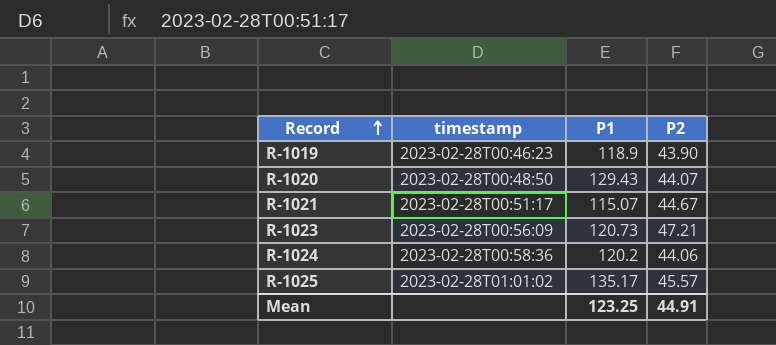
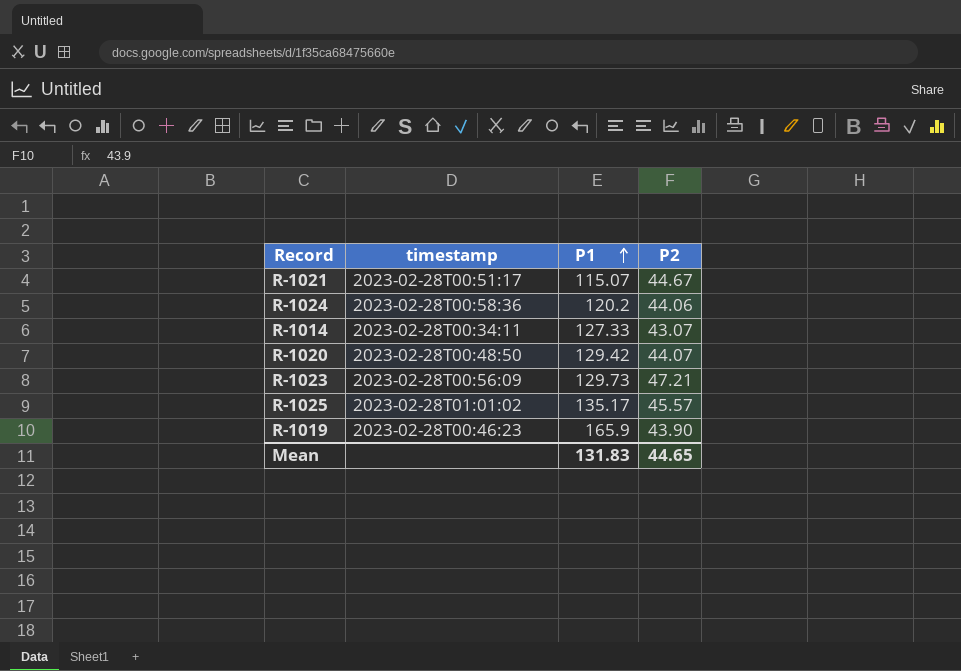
row order: Record ascending -> P1 ascending
row R-1014: none -> 2023-02-28T00:34:11 | 127.33 | 43.07
R-1020 | P1: 129.43 -> 129.42
R-1023 | P1: 120.73 -> 129.73
R-1019 | P1: 118.9 -> 165.9
Mean | P1: 123.25 -> 131.83
Mean | P2: 44.91 -> 44.65

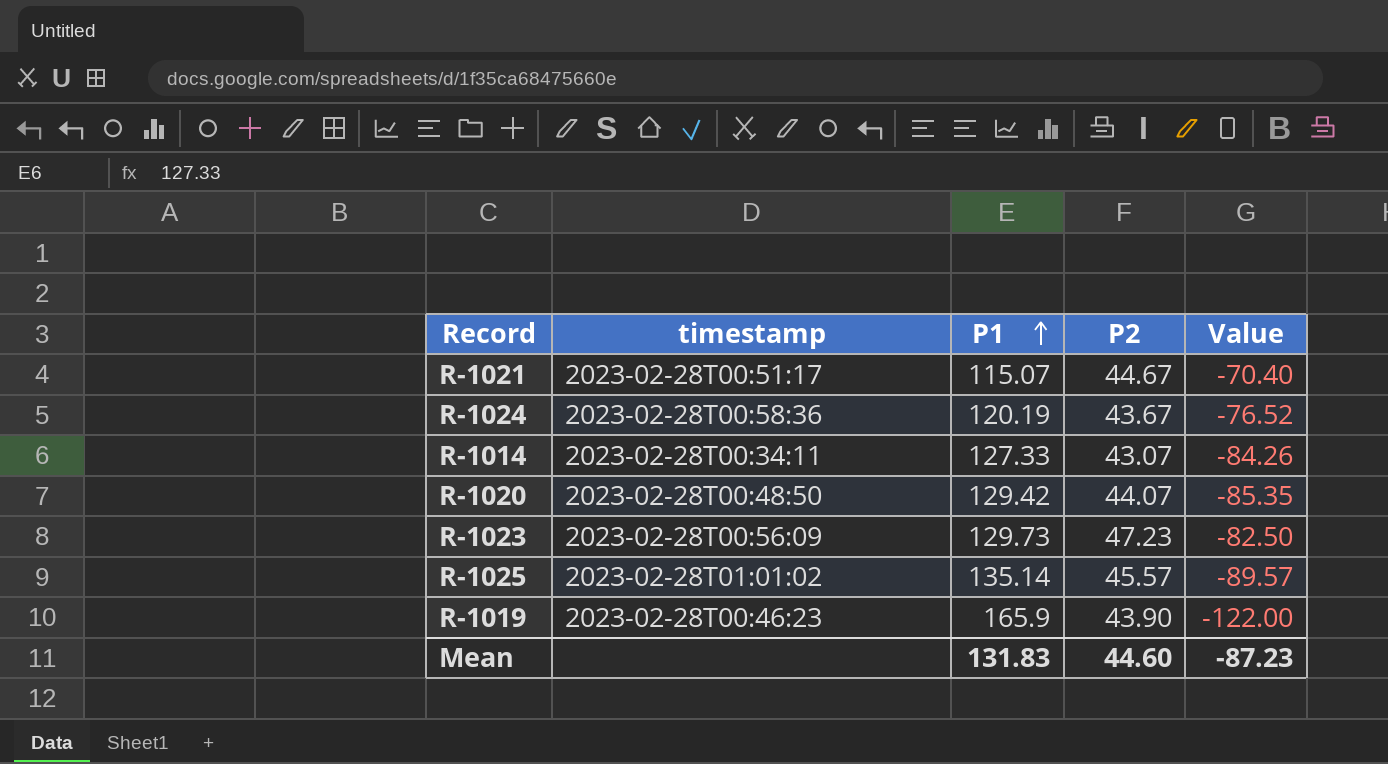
column Value | formula: none -> [P2] - [P1]
R-1024 | P1: 120.2 -> 120.19
R-1024 | P2: 44.06 -> 43.67
R-1023 | P2: 47.21 -> 47.23
R-1025 | P1: 135.17 -> 135.14
Mean | P2: 44.65 -> 44.60

